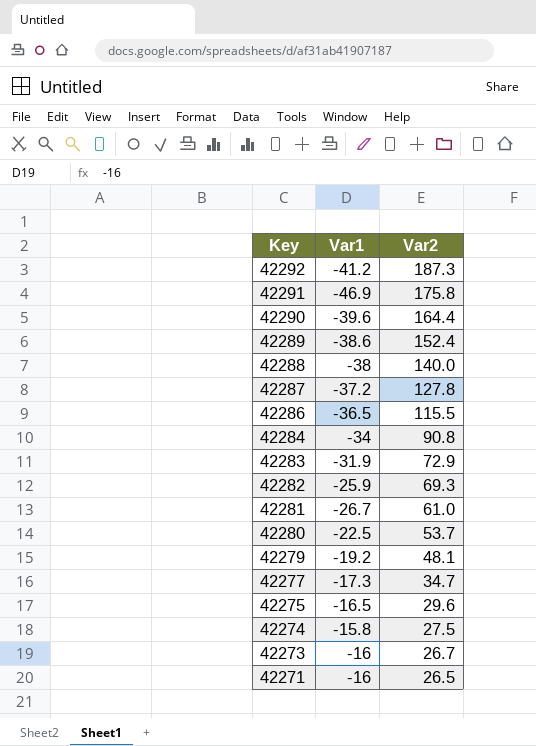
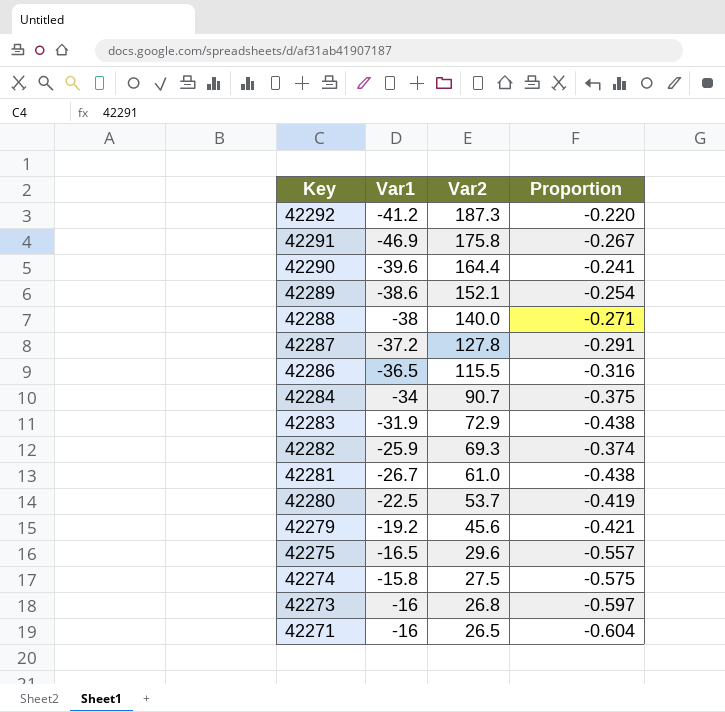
column Proportion | formula: none -> [Var1] / [Var2]
row 42277: -17.3 | 34.7 -> none
42289 | Var2: 152.4 -> 152.1
42284 | Var2: 90.8 -> 90.7
42279 | Var2: 48.1 -> 45.6
42273 | Var2: 26.7 -> 26.8

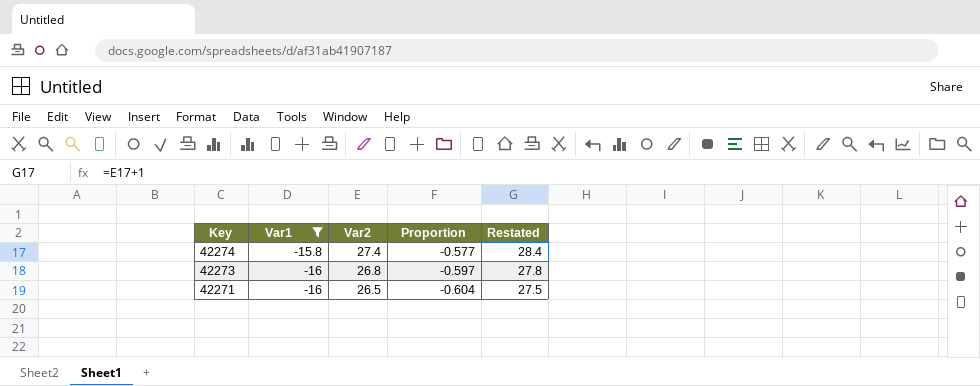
filter: none -> Var1 >= -16
column Restated | formula: none -> [Var2] + 1
42274 | Var2: 27.5 -> 27.4
42274 | Proportion: -0.575 -> -0.577

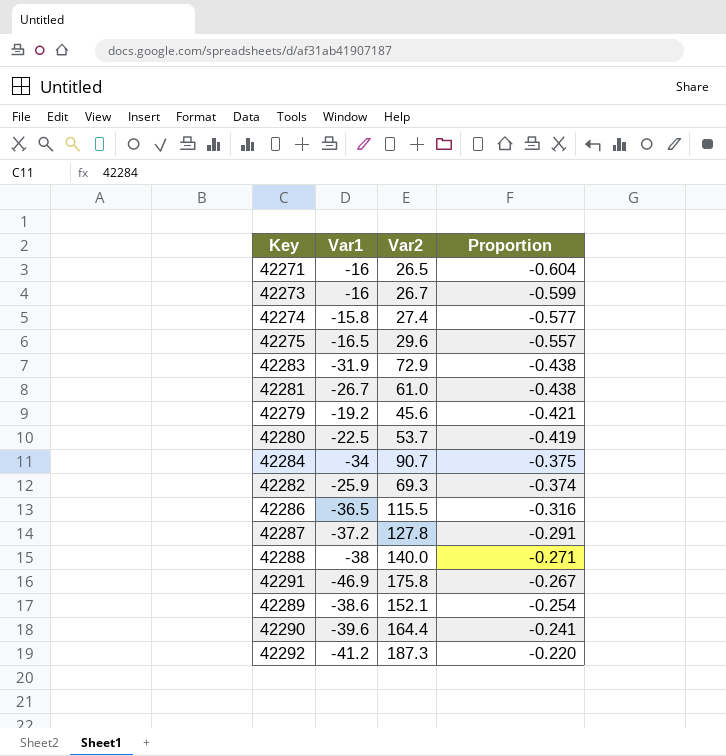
filter: Var1 >= -16 -> none
row order: Key descending -> Proportion ascending
column Restated | formula: [Var2] + 1 -> none
42273 | Var2: 26.8 -> 26.7
42273 | Proportion: -0.597 -> -0.599

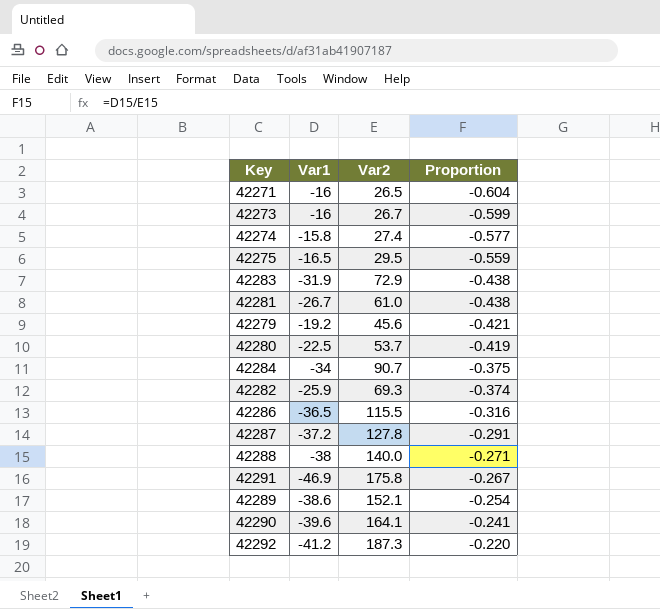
42275 | Var2: 29.6 -> 29.5
42275 | Proportion: -0.557 -> -0.559
42290 | Var2: 164.4 -> 164.1

